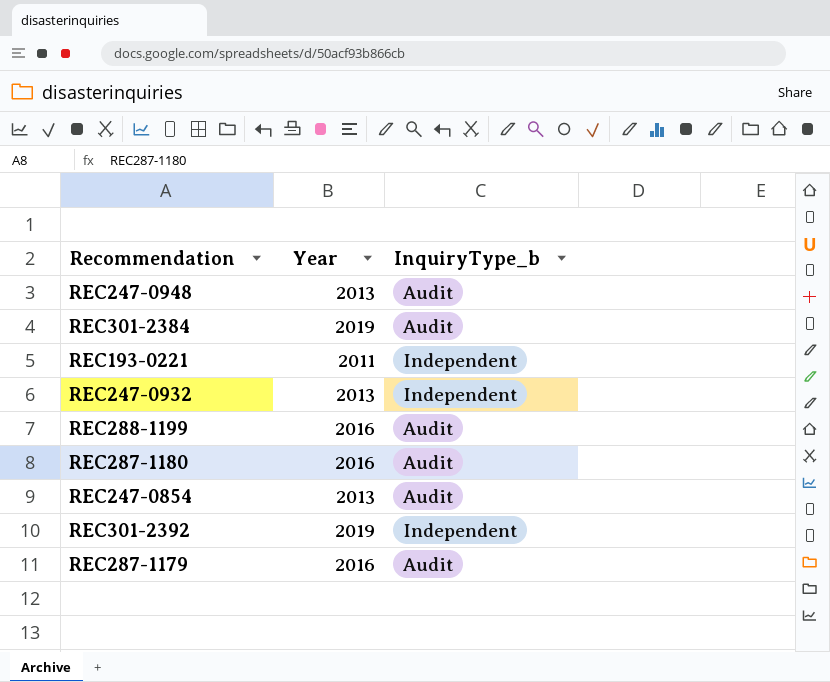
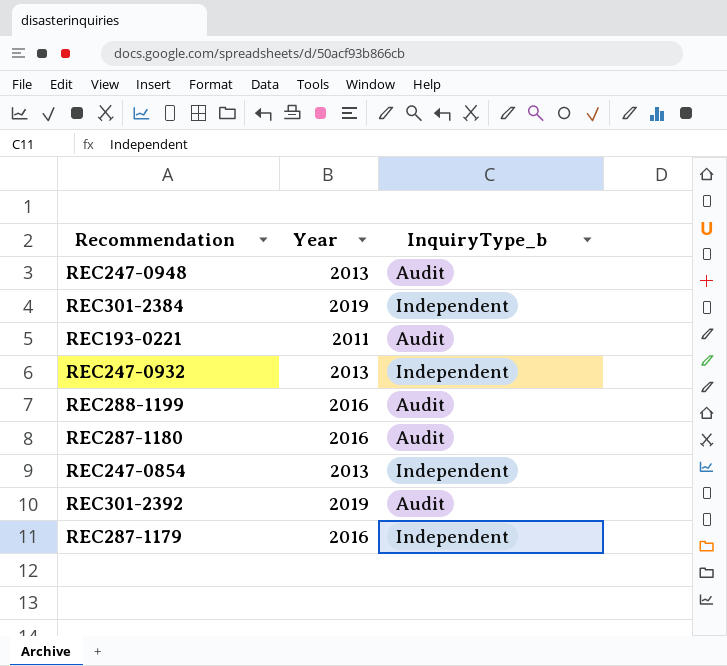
REC301-2384 | InquiryType_b: Audit -> Independent
REC193-0221 | InquiryType_b: Independent -> Audit
REC247-0854 | InquiryType_b: Audit -> Independent
REC301-2392 | InquiryType_b: Independent -> Audit
REC287-1179 | InquiryType_b: Audit -> Independent

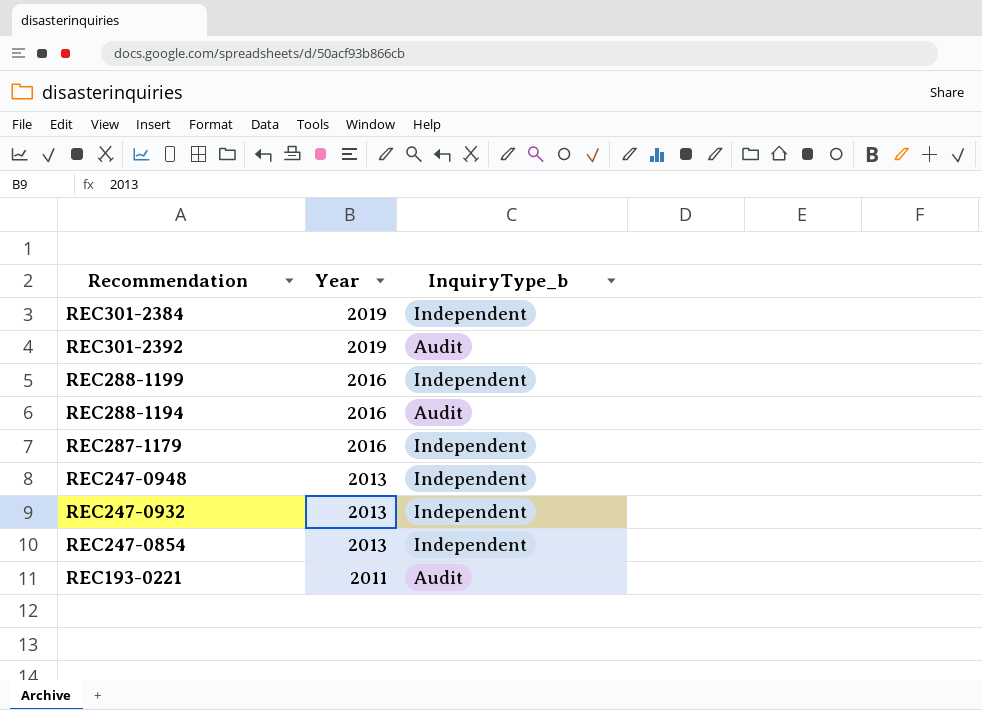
row order: none -> Year descending
row REC287-1180: 2016 | Audit -> none
REC288-1199 | InquiryType_b: Audit -> Independent
row REC288-1194: none -> 2016 | Audit
REC247-0948 | InquiryType_b: Audit -> Independent

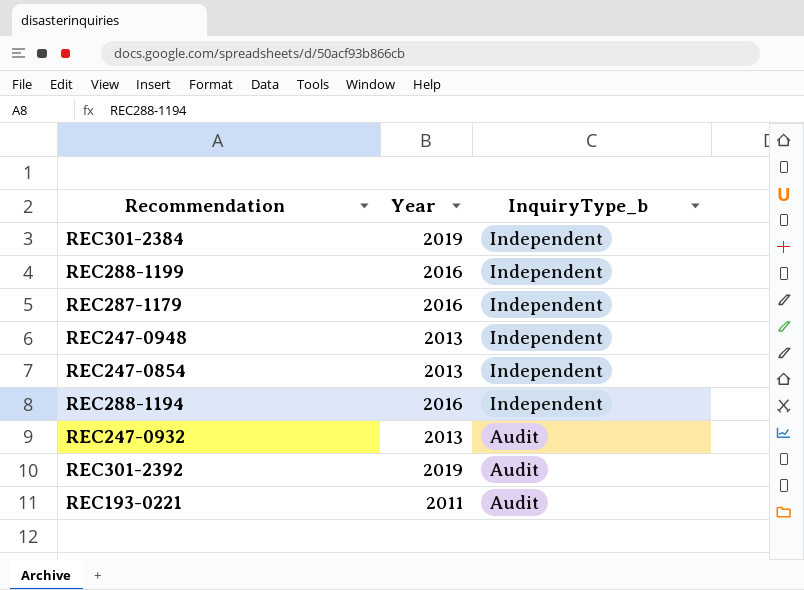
row order: Year descending -> InquiryType_b descending
REC288-1194 | InquiryType_b: Audit -> Independent
REC247-0932 | InquiryType_b: Independent -> Audit

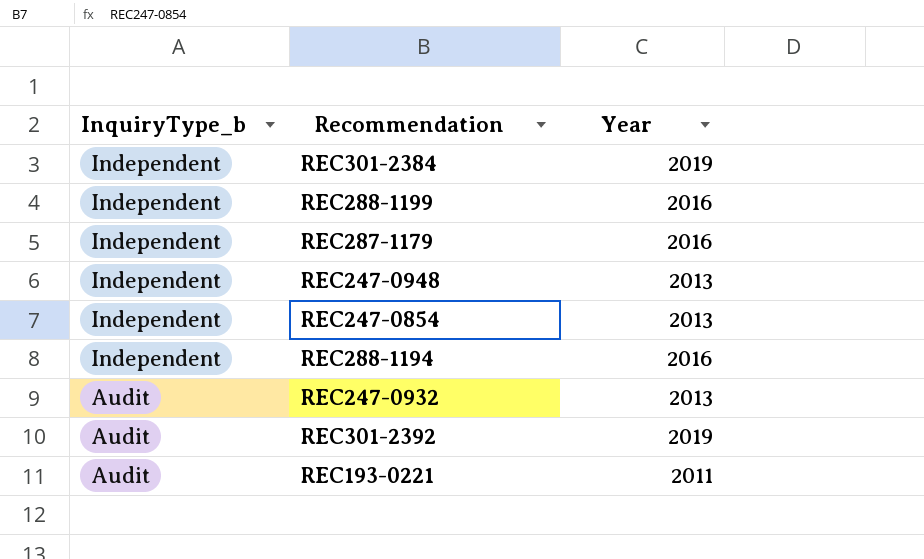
column InquiryType_b | position: 3 -> 1

